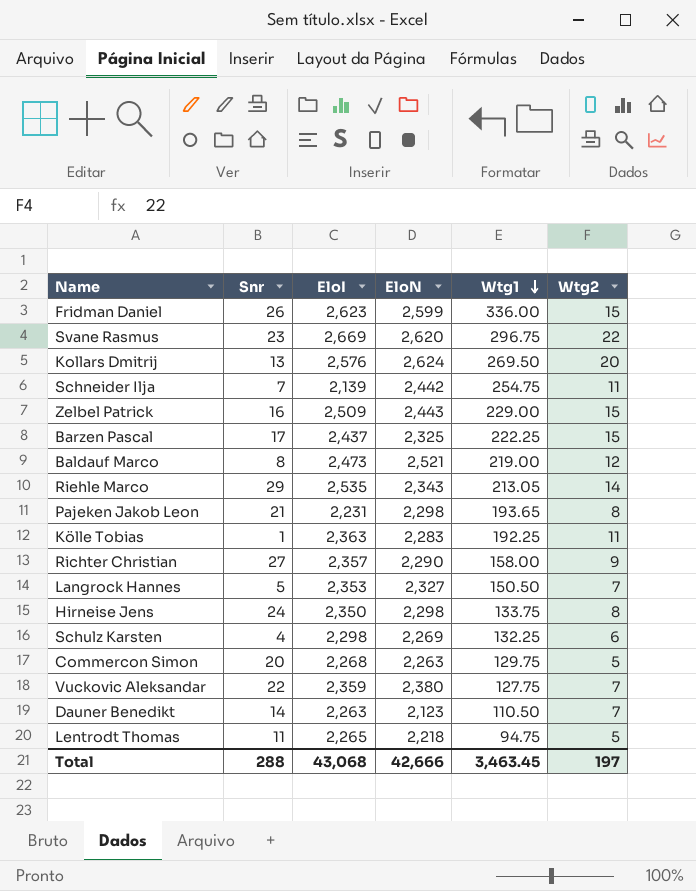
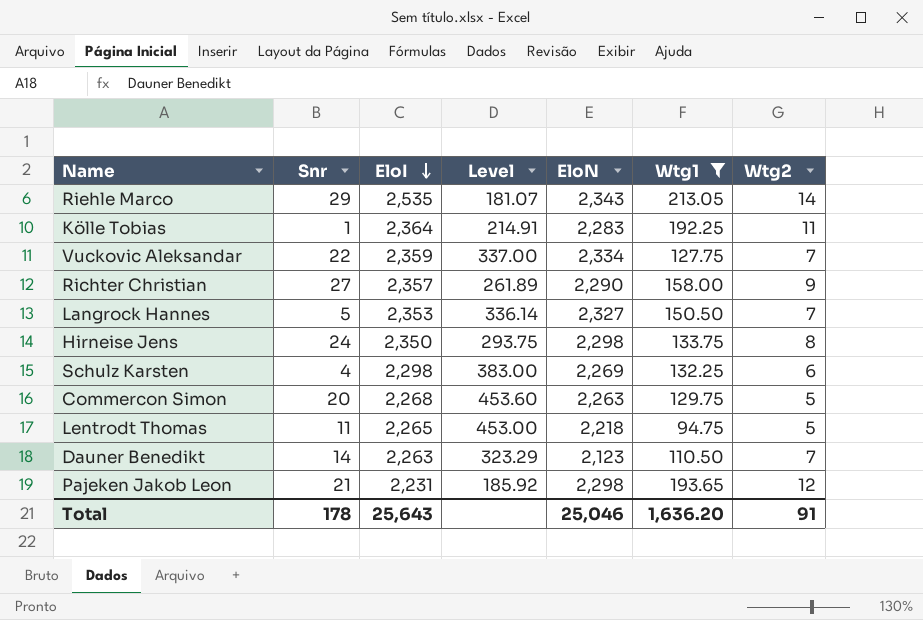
filter: none -> Wtg1 <= 213.05
row order: Wtg1 descending -> EloI descending
column Level | formula: none -> [EloI] / [Wtg2]
Kölle Tobias | EloI: 2,363 -> 2,364
Vuckovic Aleksandar | EloN: 2,380 -> 2,334
Pajeken Jakob Leon | Wtg2: 8 -> 12
Total | Snr: 288 -> 178
Total | EloI: 43,068 -> 25,643
Total | EloN: 42,666 -> 25,046
Total | Wtg1: 3,463.45 -> 1,636.20
Total | Wtg2: 197 -> 91

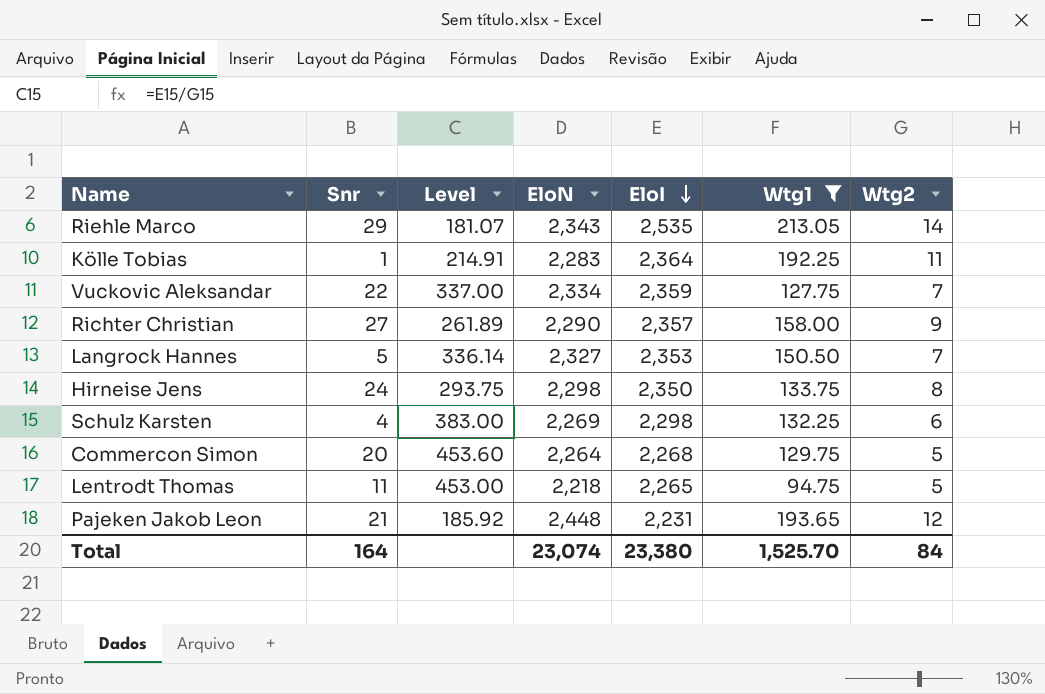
column EloI | position: 3 -> 5
row Dauner Benedikt: 14 | 2,263 | 323.29 | 2,123 | 110.50 | 7 -> none
Commercon Simon | EloN: 2,263 -> 2,264
Pajeken Jakob Leon | EloN: 2,298 -> 2,448
Total | Snr: 178 -> 164
Total | EloN: 25,046 -> 23,074
Total | EloI: 25,643 -> 23,380
Total | Wtg1: 1,636.20 -> 1,525.70
Total | Wtg2: 91 -> 84

